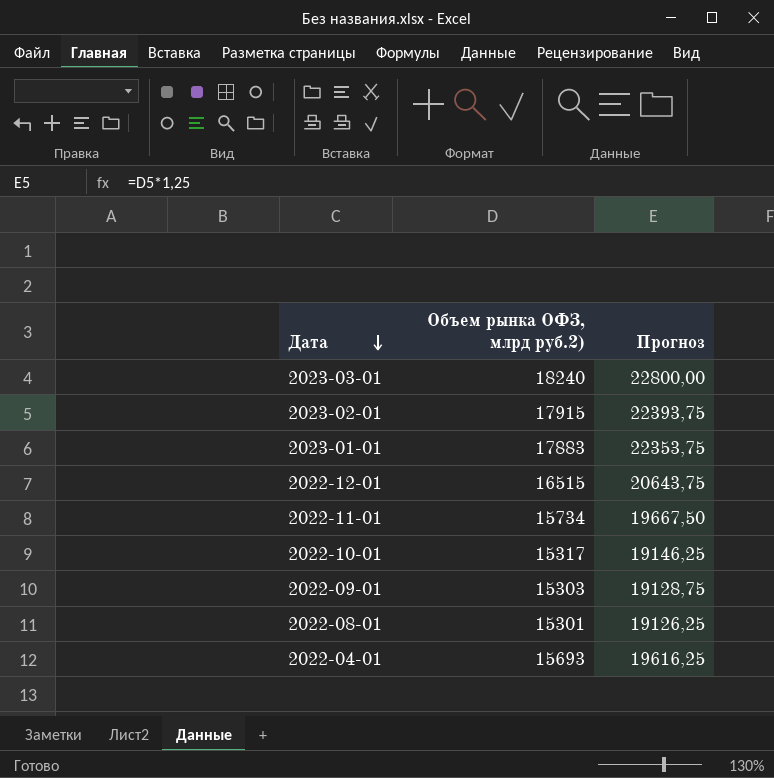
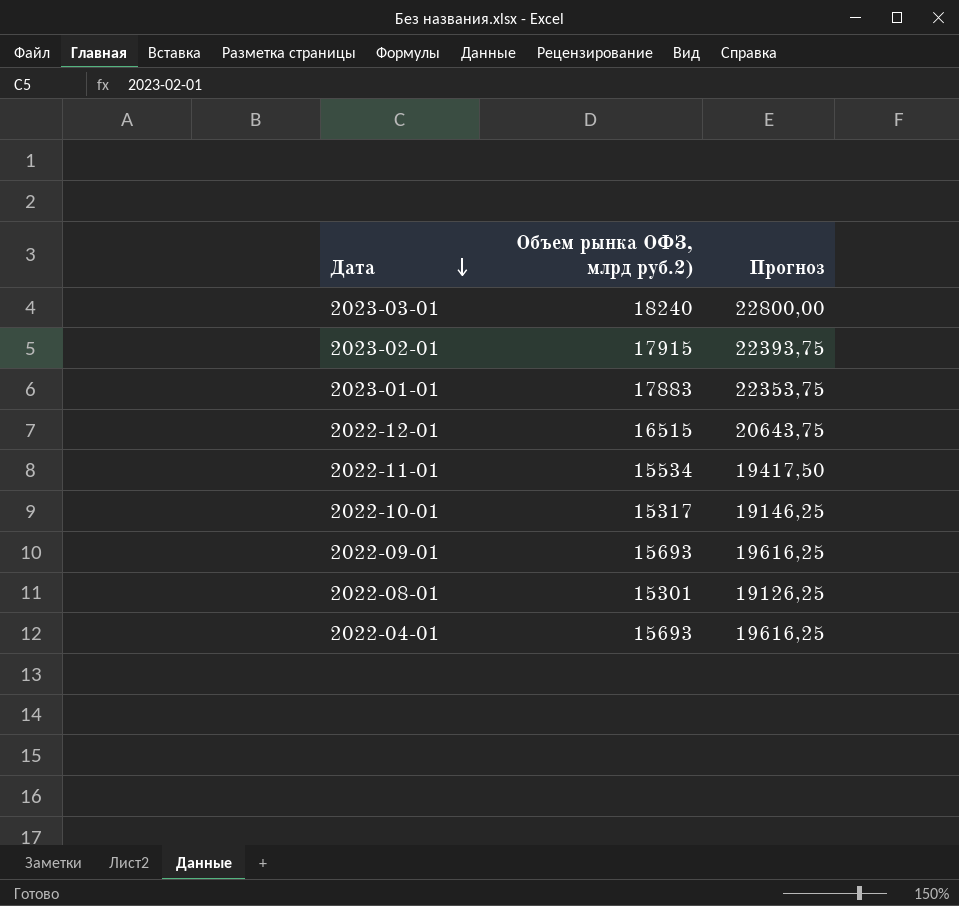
2022-11-01 | Объем рынка ОФЗ, млрд руб.2): 15734 -> 15534
2022-11-01 | Прогноз: 19667,50 -> 19417,50
2022-09-01 | Объем рынка ОФЗ, млрд руб.2): 15303 -> 15693
2022-09-01 | Прогноз: 19128,75 -> 19616,25

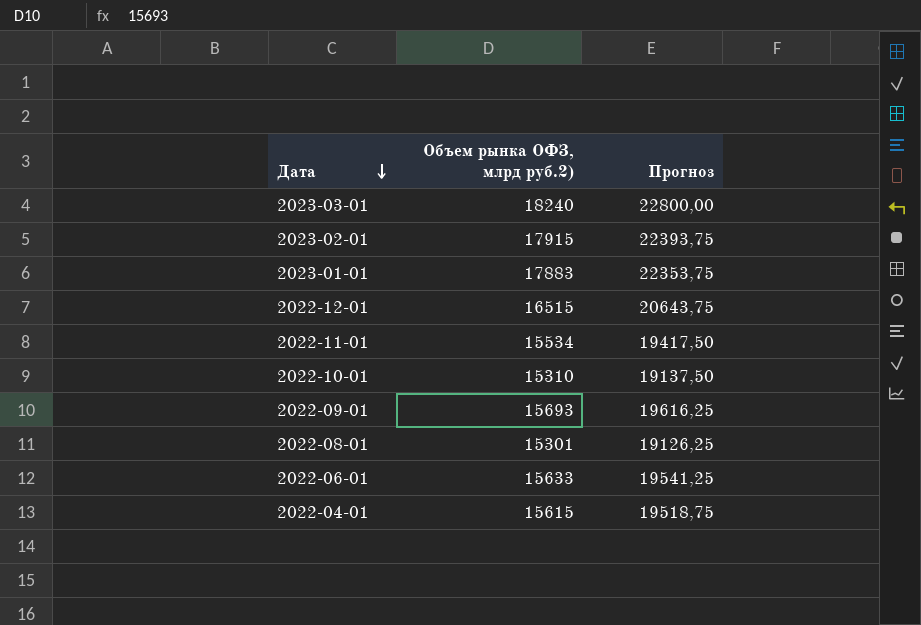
2022-10-01 | Объем рынка ОФЗ, млрд руб.2): 15317 -> 15310
2022-10-01 | Прогноз: 19146,25 -> 19137,50
row 2022-06-01: none -> 15633 | 19541,25
2022-04-01 | Объем рынка ОФЗ, млрд руб.2): 15693 -> 15615
2022-04-01 | Прогноз: 19616,25 -> 19518,75

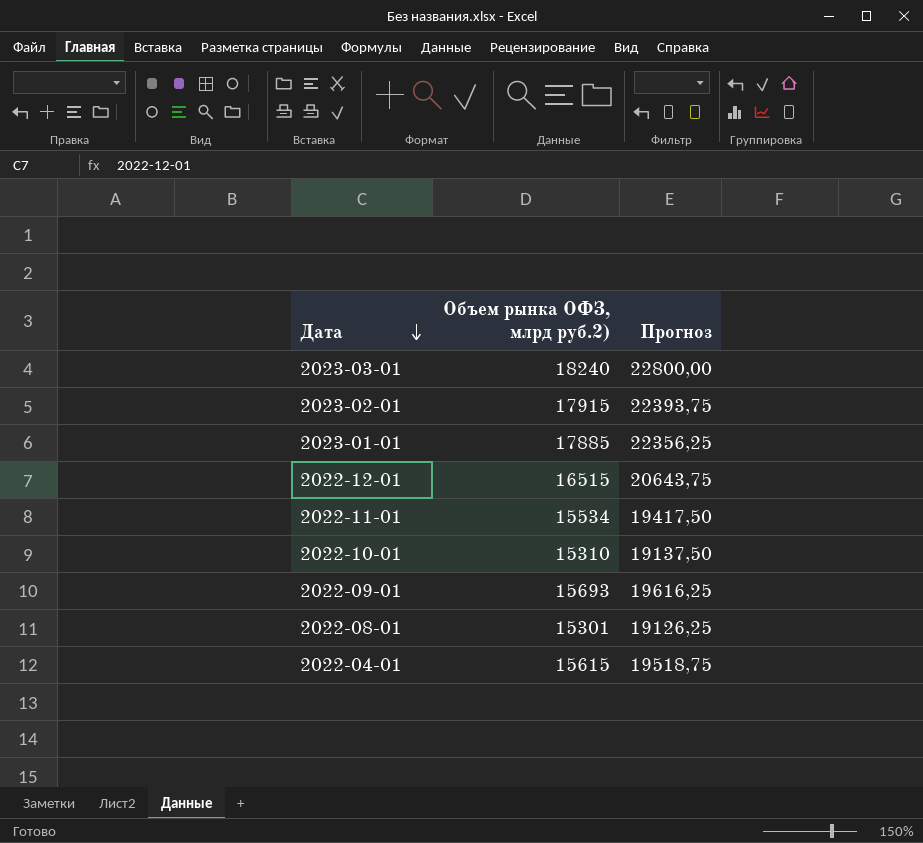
row 2022-06-01: 15633 | 19541,25 -> none
2023-01-01 | Объем рынка ОФЗ, млрд руб.2): 17883 -> 17885
2023-01-01 | Прогноз: 22353,75 -> 22356,25

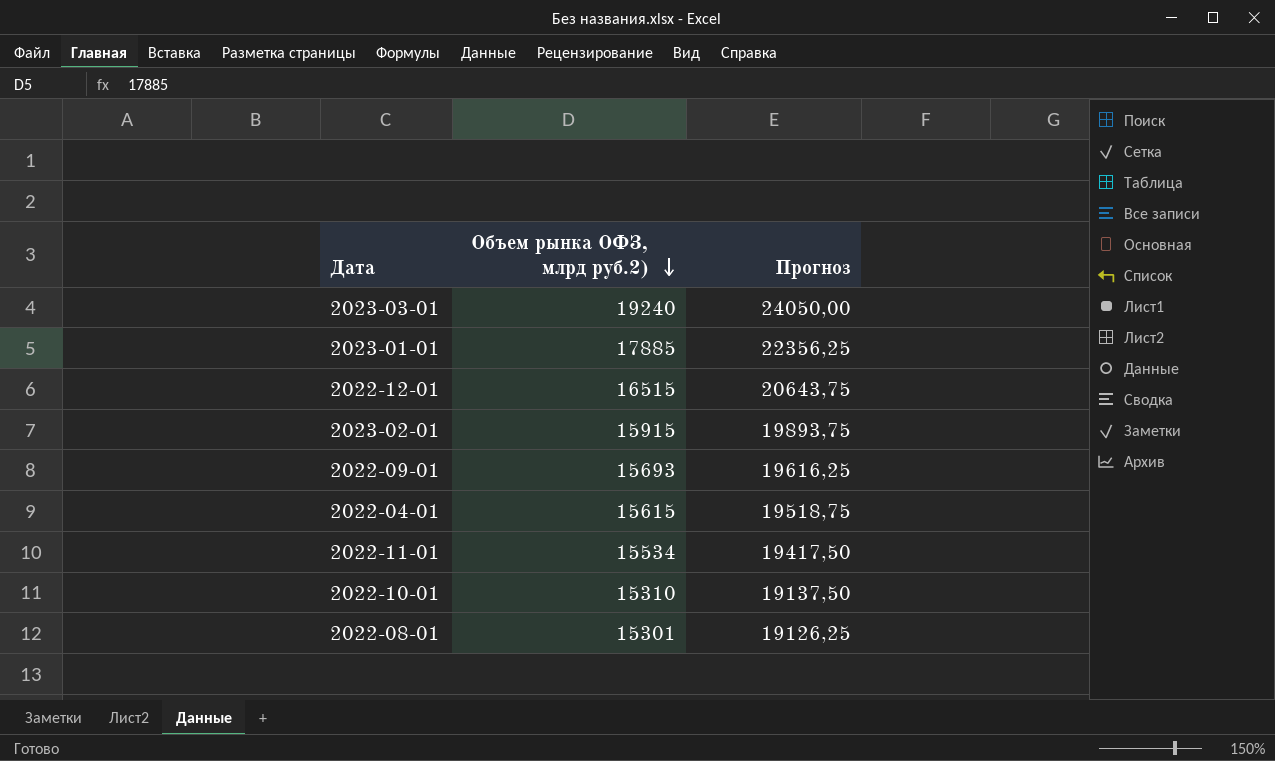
row order: Дата descending -> Объем рынка ОФЗ, млрд руб.2) descending
2023-03-01 | Объем рынка ОФЗ, млрд руб.2): 18240 -> 19240
2023-03-01 | Прогноз: 22800,00 -> 24050,00
2023-02-01 | Объем рынка ОФЗ, млрд руб.2): 17915 -> 15915
2023-02-01 | Прогноз: 22393,75 -> 19893,75

